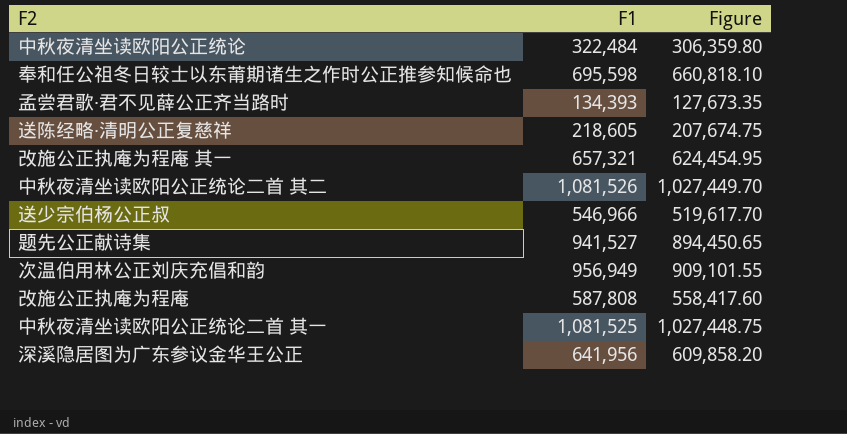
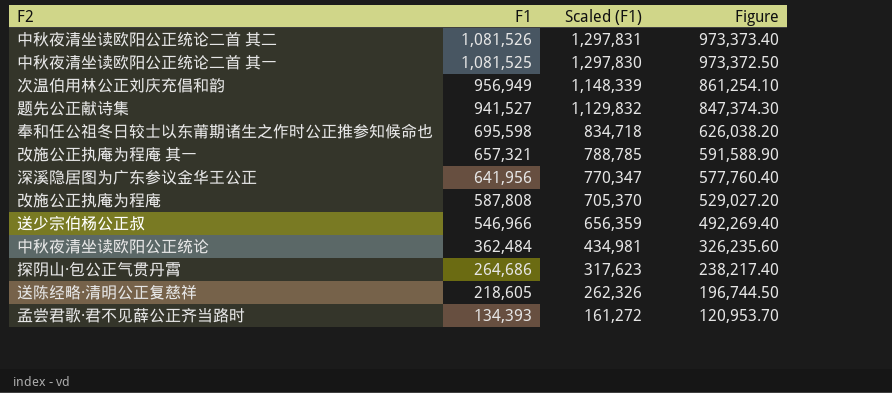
row order: none -> F1 descending
column Scaled (F1) | formula: none -> [F1] * 1.2
column Figure | formula: [F1] * 0.95 -> [F1] * 0.9
中秋夜清坐读欧阳公正统论 | F1: 322,484 -> 362,484
row 探阴山·包公正气贯丹霄: none -> 264,686 | 317,623 | 238,217.40

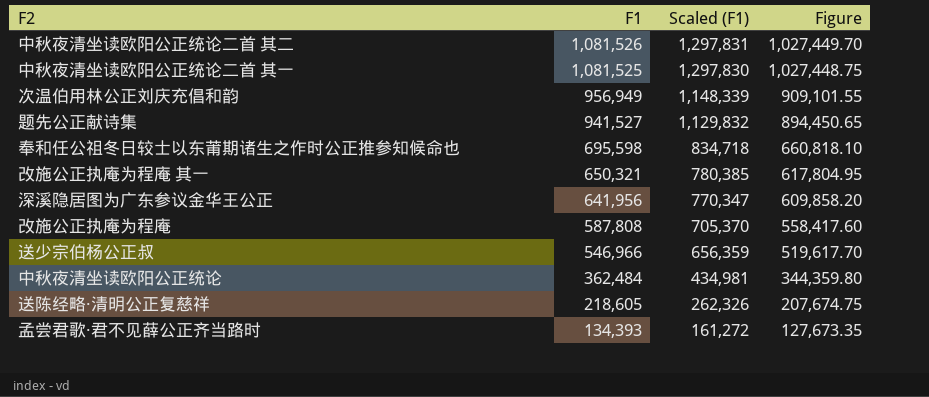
column Figure | formula: [F1] * 0.9 -> [F1] * 0.95
row 探阴山·包公正气贯丹霄: 264,686 | 317,623 | 238,217.40 -> none
改施公正执庵为程庵 其一 | F1: 657,321 -> 650,321
改施公正执庵为程庵 其一 | Scaled (F1): 788,785 -> 780,385

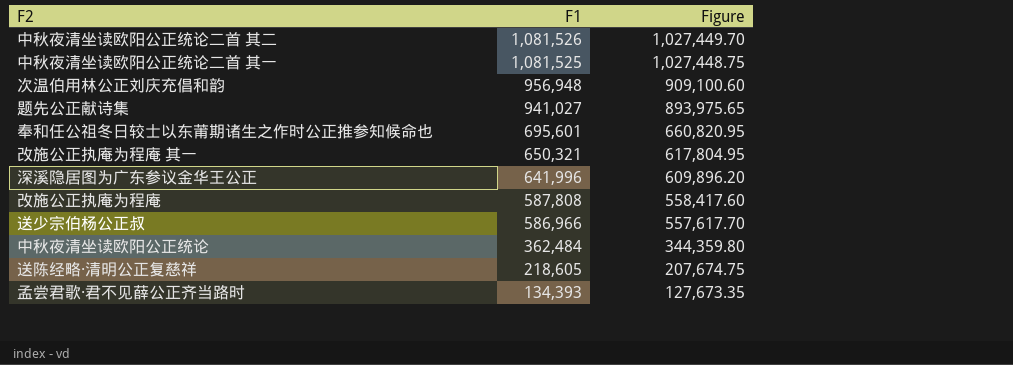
column Scaled (F1) | formula: [F1] * 1.2 -> none
次温伯用林公正刘庆充倡和韵 | F1: 956,949 -> 956,948
次温伯用林公正刘庆充倡和韵 | Figure: 909,101.55 -> 909,100.60
题先公正献诗集 | F1: 941,527 -> 941,027
题先公正献诗集 | Figure: 894,450.65 -> 893,975.65
奉和任公祖冬日较士以东莆期诸生之作时公正推参知候命也 | F1: 695,598 -> 695,601
奉和任公祖冬日较士以东莆期诸生之作时公正推参知候命也 | Figure: 660,818.10 -> 660,820.95
深溪隐居图为广东参议金华王公正 | F1: 641,956 -> 641,996
深溪隐居图为广东参议金华王公正 | Figure: 609,858.20 -> 609,896.20
送少宗伯杨公正叔 | F1: 546,966 -> 586,966
送少宗伯杨公正叔 | Figure: 519,617.70 -> 557,617.70

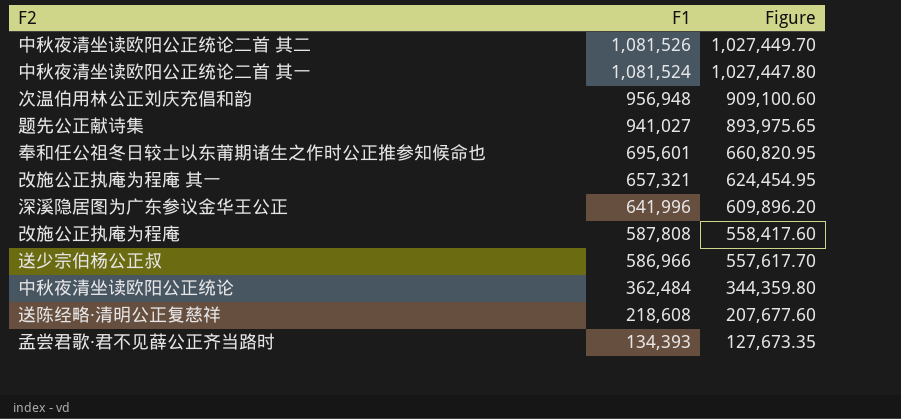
中秋夜清坐读欧阳公正统论二首 其一 | F1: 1,081,525 -> 1,081,524
中秋夜清坐读欧阳公正统论二首 其一 | Figure: 1,027,448.75 -> 1,027,447.80
改施公正执庵为程庵 其一 | F1: 650,321 -> 657,321
改施公正执庵为程庵 其一 | Figure: 617,804.95 -> 624,454.95
送陈经略·清明公正复慈祥 | F1: 218,605 -> 218,608
送陈经略·清明公正复慈祥 | Figure: 207,674.75 -> 207,677.60

